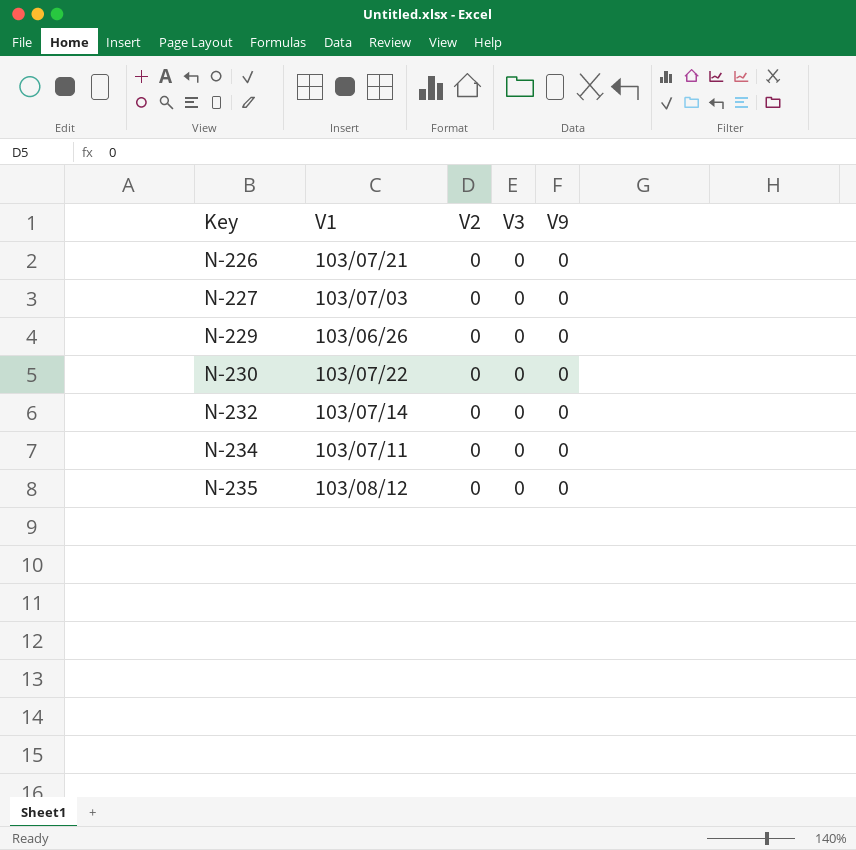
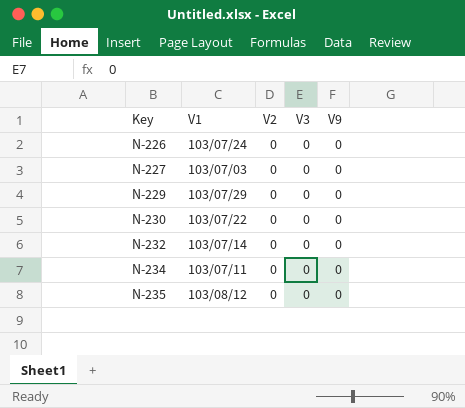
N-226 | V1: 103/07/21 -> 103/07/24
N-229 | V1: 103/06/26 -> 103/07/29

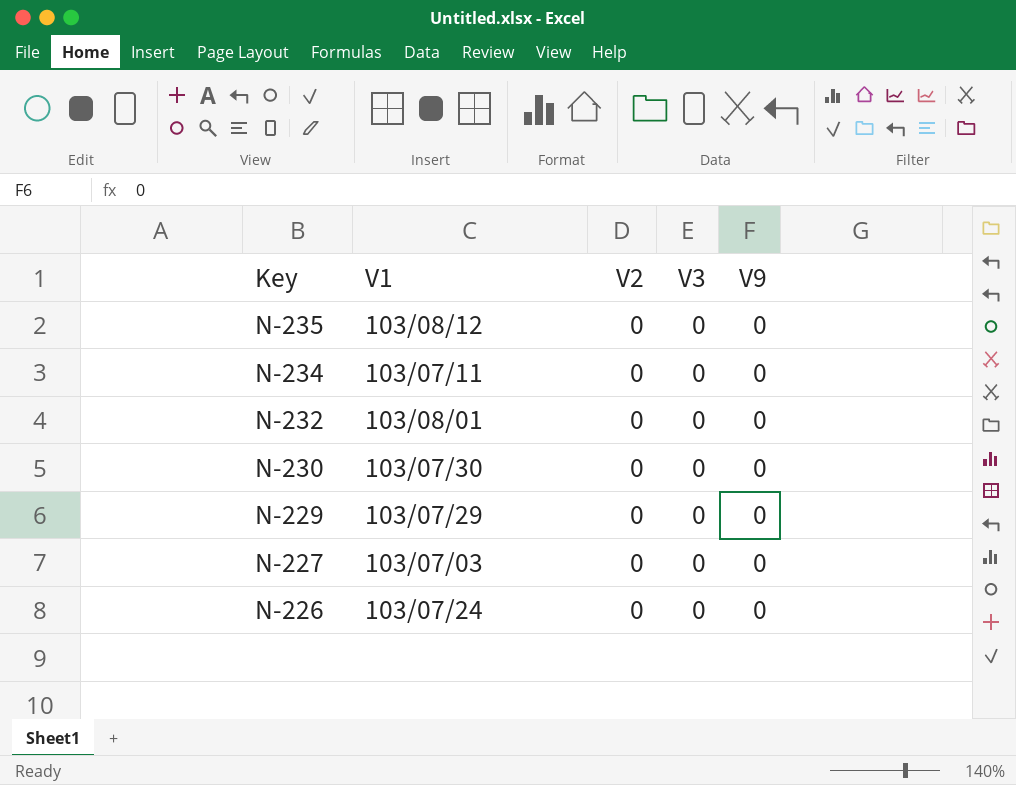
row order: Key ascending -> Key descending
N-232 | V1: 103/07/14 -> 103/08/01
N-230 | V1: 103/07/22 -> 103/07/30

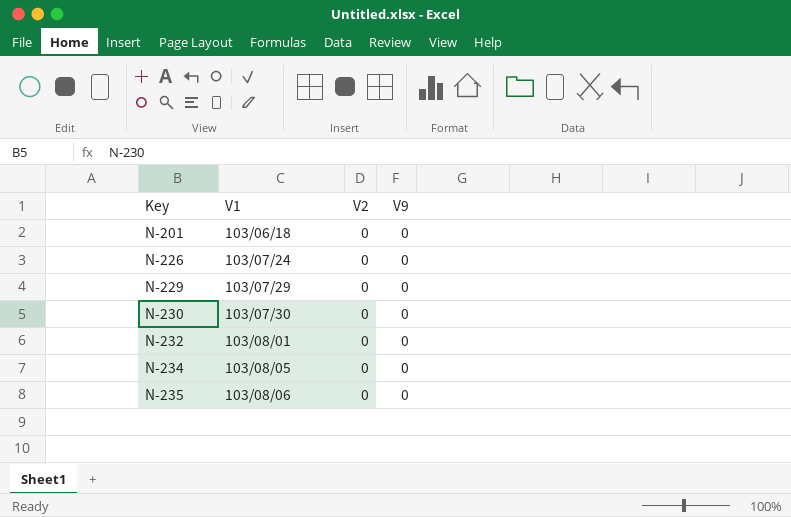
row order: Key descending -> Key ascending
column V3 | position: 4 -> none
row N-227: 103/07/03 | 0 | 0 | 0 -> none
row N-201: none -> 103/06/18 | 0 | 0
N-234 | V1: 103/07/11 -> 103/08/05
N-235 | V1: 103/08/12 -> 103/08/06

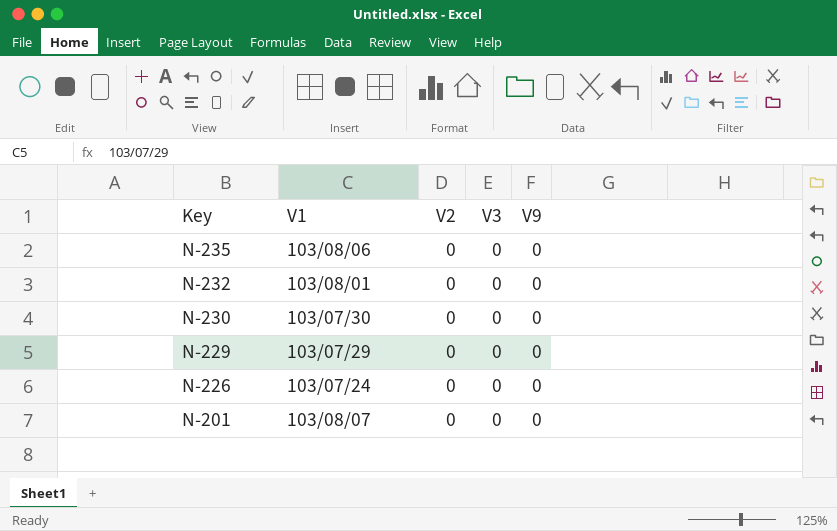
row order: Key ascending -> Key descending
column V3 | position: none -> 4
row N-234: 103/08/05 | 0 | 0 -> none
N-201 | V1: 103/06/18 -> 103/08/07

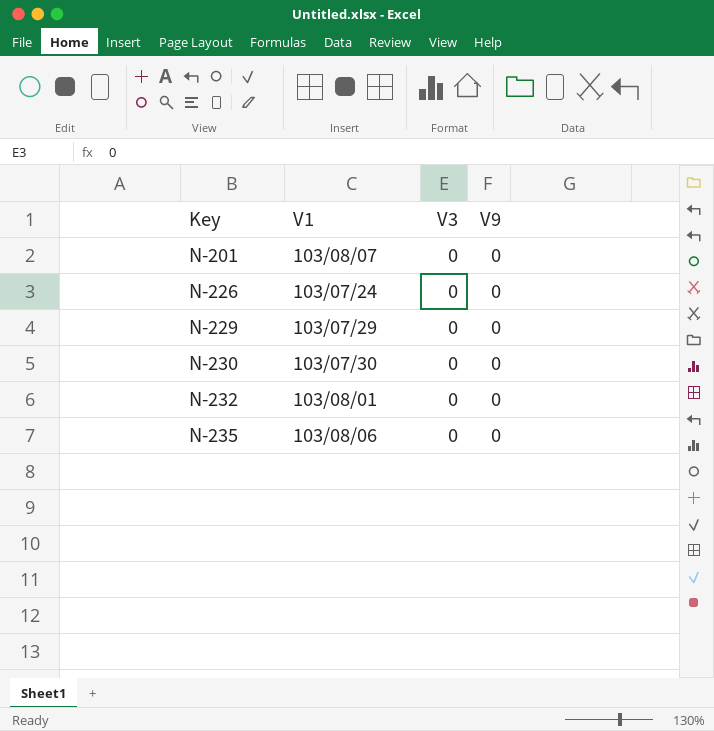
row order: Key descending -> Key ascending
column V2 | position: 3 -> none

